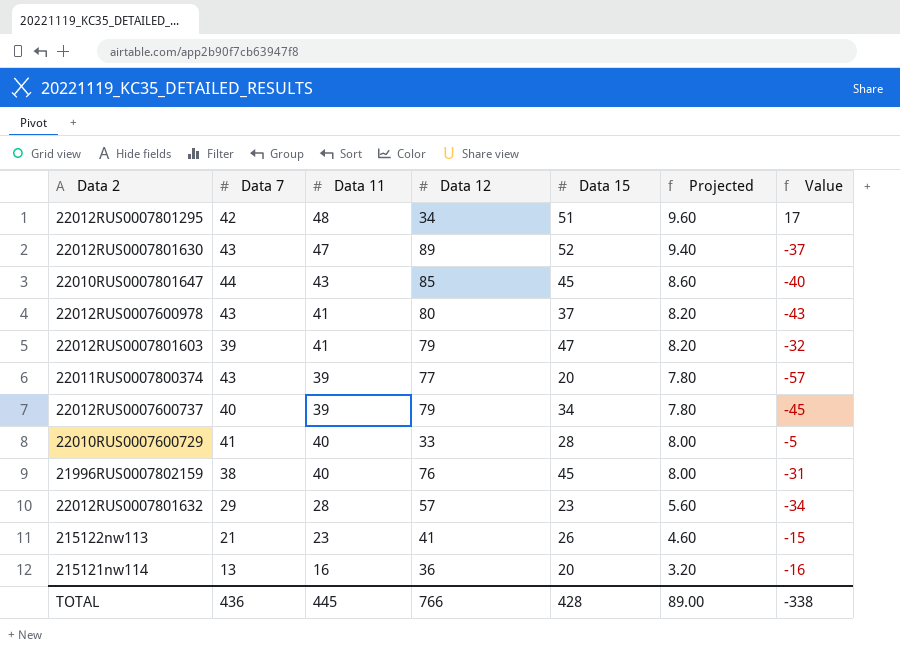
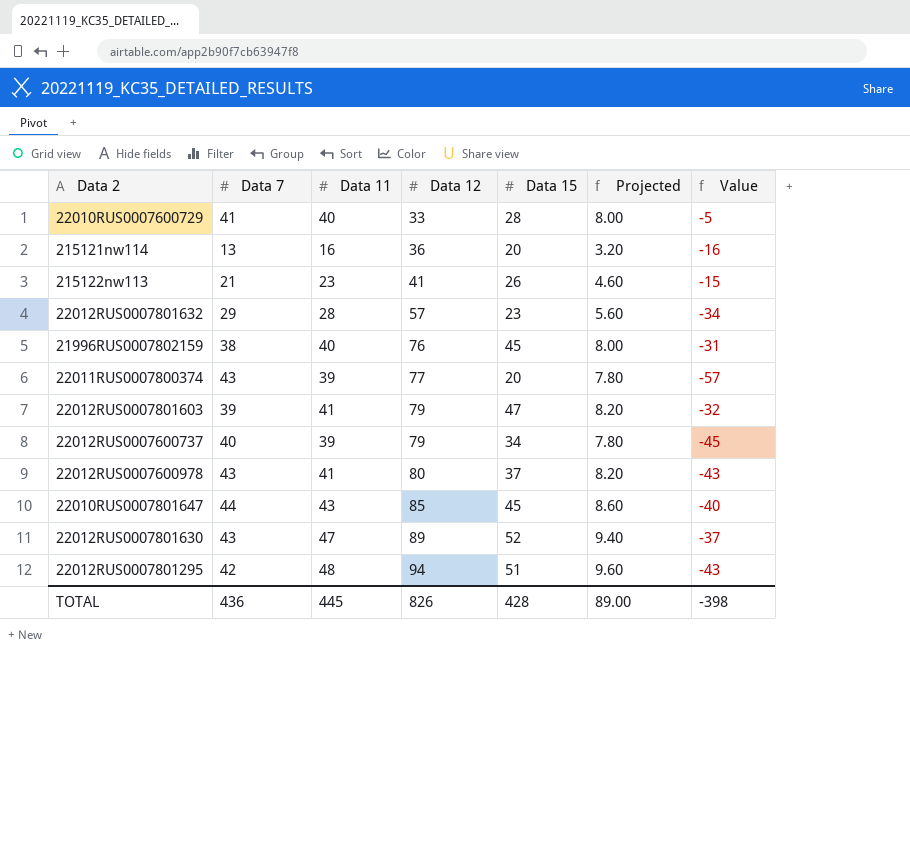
row order: none -> Data 12 ascending
22012RUS0007801295 | Data 12: 34 -> 94
22012RUS0007801295 | Value: 17 -> -43
TOTAL | Data 12: 766 -> 826
TOTAL | Value: -338 -> -398

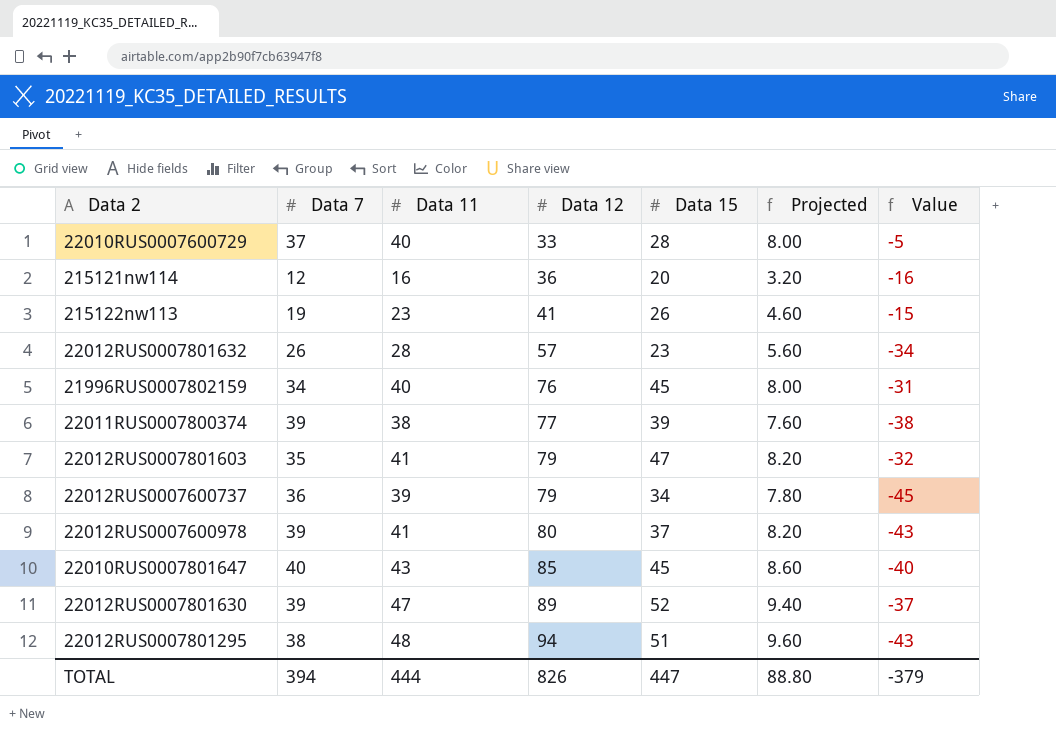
22010RUS0007600729 | Data 7: 41 -> 37
215121nw114 | Data 7: 13 -> 12
215122nw113 | Data 7: 21 -> 19
22012RUS0007801632 | Data 7: 29 -> 26
21996RUS0007802159 | Data 7: 38 -> 34
22011RUS0007800374 | Data 7: 43 -> 39
22011RUS0007800374 | Data 11: 39 -> 38
22011RUS0007800374 | Data 15: 20 -> 39
22011RUS0007800374 | Projected: 7.80 -> 7.60
22011RUS0007800374 | Value: -57 -> -38
22012RUS0007801603 | Data 7: 39 -> 35
22012RUS0007600737 | Data 7: 40 -> 36
22012RUS0007600978 | Data 7: 43 -> 39
22010RUS0007801647 | Data 7: 44 -> 40
22012RUS0007801630 | Data 7: 43 -> 39
22012RUS0007801295 | Data 7: 42 -> 38
TOTAL | Data 7: 436 -> 394
TOTAL | Data 11: 445 -> 444
TOTAL | Data 15: 428 -> 447
TOTAL | Projected: 89.00 -> 88.80
TOTAL | Value: -398 -> -379

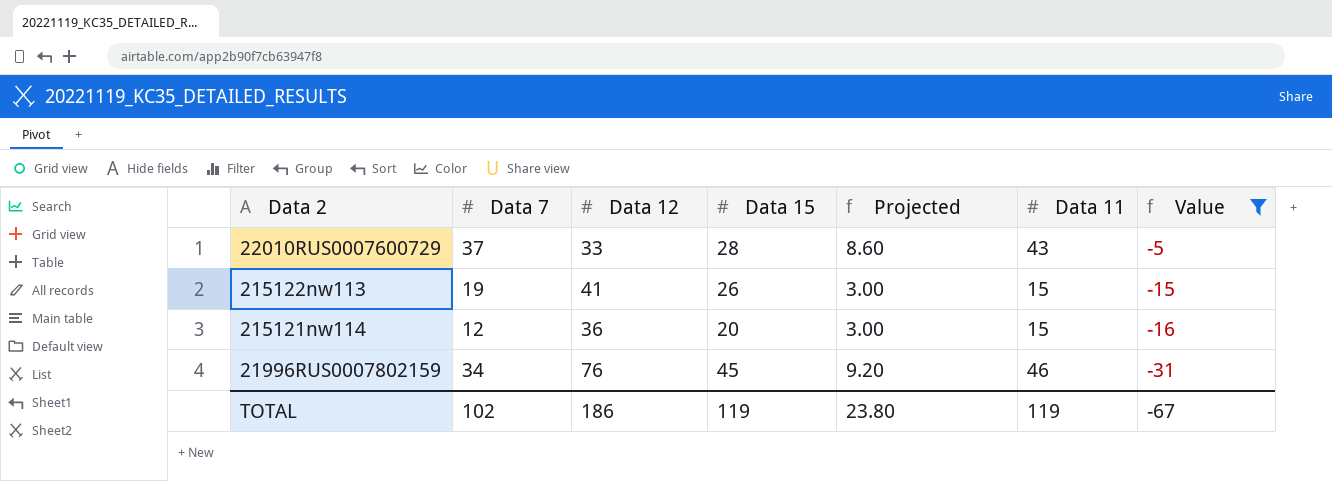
filter: none -> Value >= -31
row order: Data 12 ascending -> Value descending
column Data 11 | position: 3 -> 6
22010RUS0007600729 | Projected: 8.00 -> 8.60
22010RUS0007600729 | Data 11: 40 -> 43
215122nw113 | Projected: 4.60 -> 3.00
215122nw113 | Data 11: 23 -> 15
215121nw114 | Projected: 3.20 -> 3.00
215121nw114 | Data 11: 16 -> 15
21996RUS0007802159 | Projected: 8.00 -> 9.20
21996RUS0007802159 | Data 11: 40 -> 46
TOTAL | Data 7: 394 -> 102
TOTAL | Data 12: 826 -> 186
TOTAL | Data 15: 447 -> 119
TOTAL | Projected: 88.80 -> 23.80
TOTAL | Data 11: 444 -> 119
TOTAL | Value: -379 -> -67

